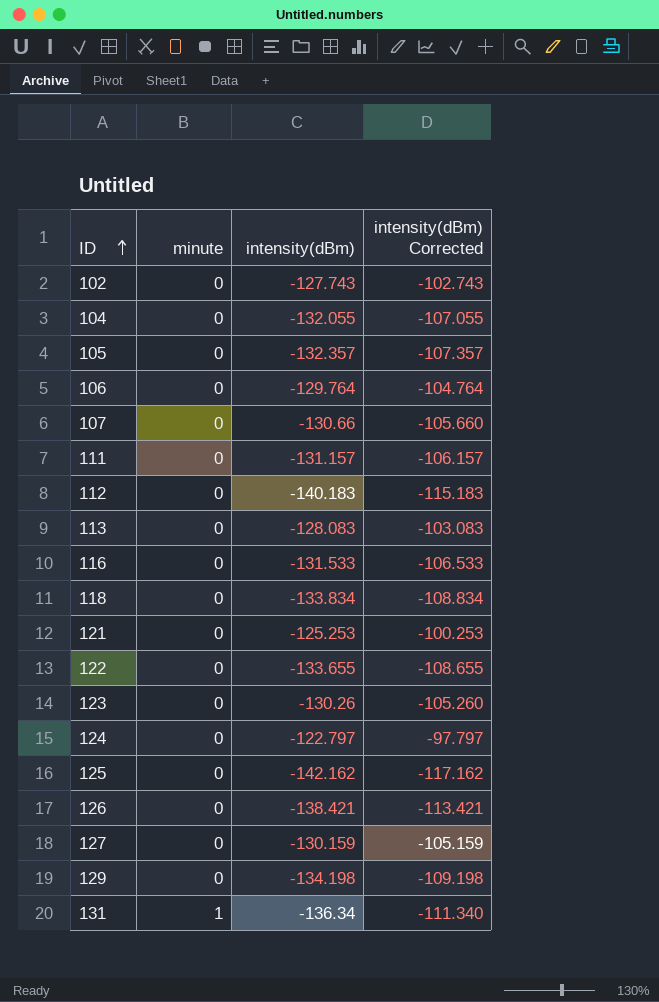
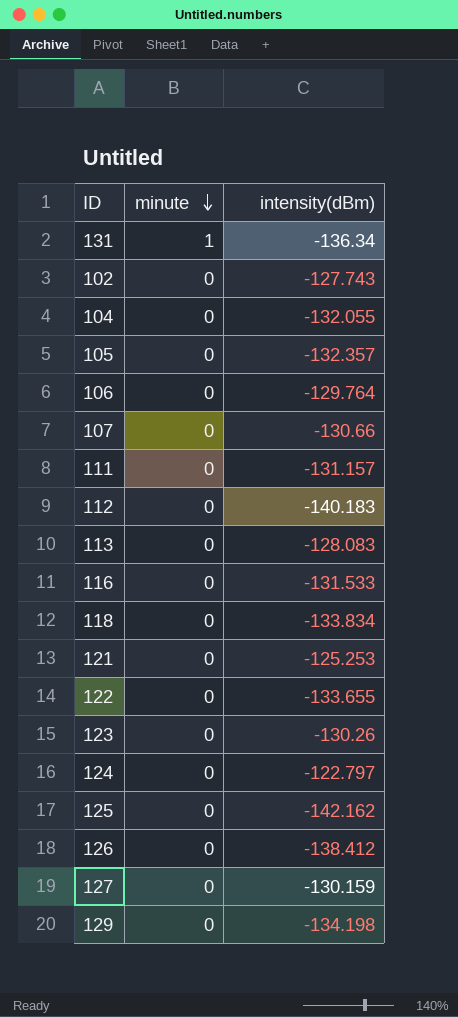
row order: ID ascending -> minute descending
column intensity(dBm) Corrected | formula: [intensity(dBm)] + 25 -> none
126 | intensity(dBm): -138.421 -> -138.412

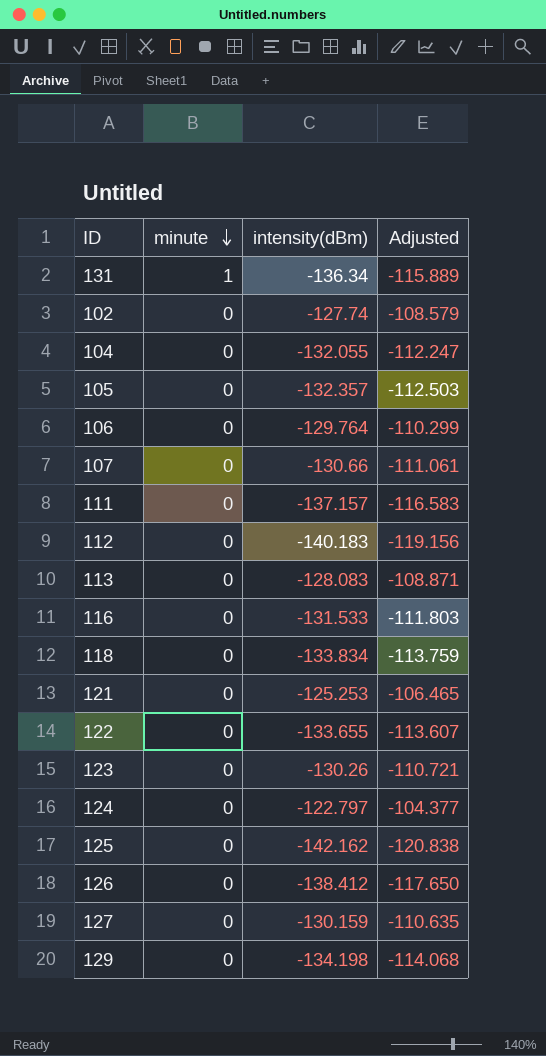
column Adjusted | formula: none -> [intensity(dBm)] * 0.85
102 | intensity(dBm): -127.743 -> -127.74
111 | intensity(dBm): -131.157 -> -137.157

